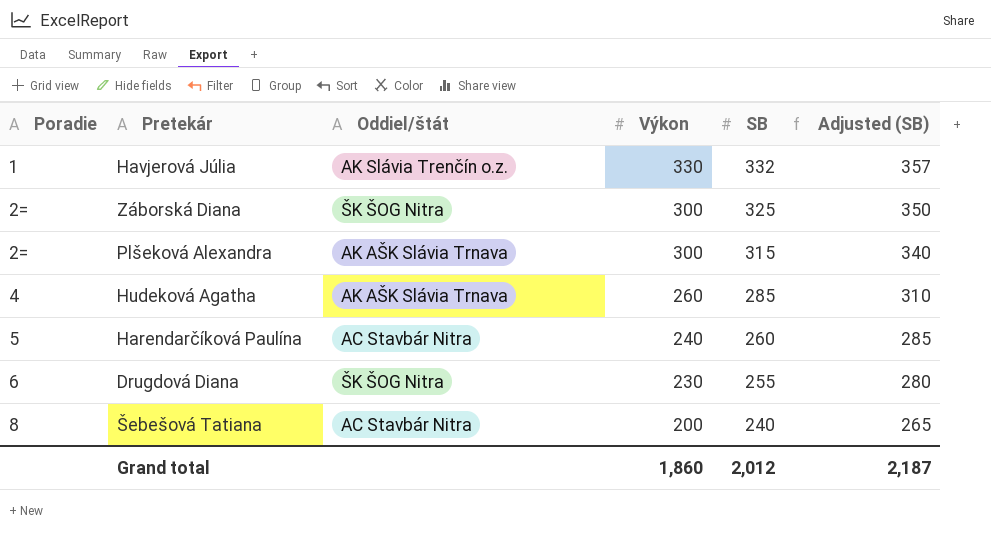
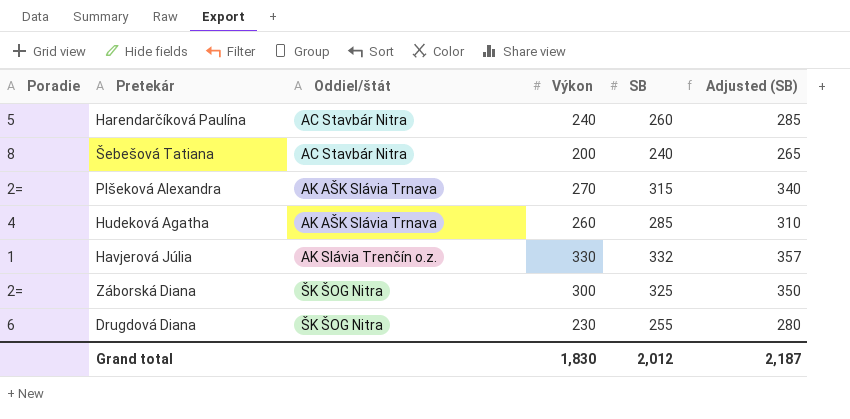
row order: Poradie ascending -> Oddiel/štát ascending
Plšeková Alexandra | Výkon: 300 -> 270
Grand total | Výkon: 1,860 -> 1,830

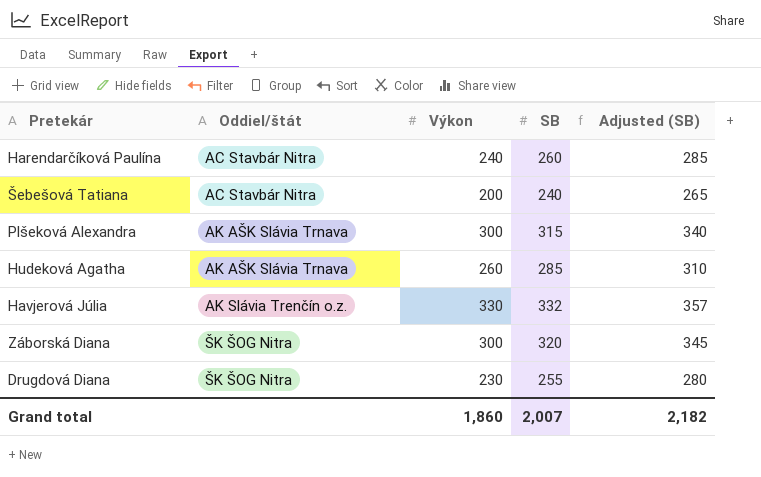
column Poradie | position: 1 -> none
Plšeková Alexandra | Výkon: 270 -> 300
Záborská Diana | SB: 325 -> 320
Záborská Diana | Adjusted (SB): 350 -> 345
Grand total | Výkon: 1,830 -> 1,860
Grand total | SB: 2,012 -> 2,007
Grand total | Adjusted (SB): 2,187 -> 2,182

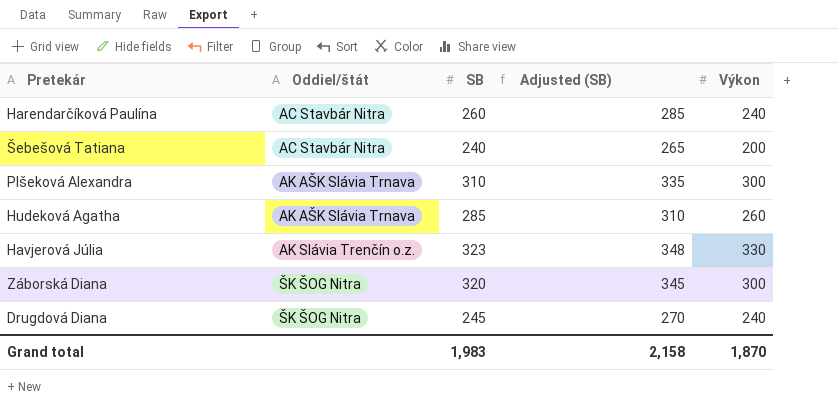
column Výkon | position: 3 -> 5
Plšeková Alexandra | SB: 315 -> 310
Plšeková Alexandra | Adjusted (SB): 340 -> 335
Havjerová Júlia | SB: 332 -> 323
Havjerová Júlia | Adjusted (SB): 357 -> 348
Drugdová Diana | SB: 255 -> 245
Drugdová Diana | Adjusted (SB): 280 -> 270
Drugdová Diana | Výkon: 230 -> 240
Grand total | SB: 2,007 -> 1,983
Grand total | Adjusted (SB): 2,182 -> 2,158
Grand total | Výkon: 1,860 -> 1,870

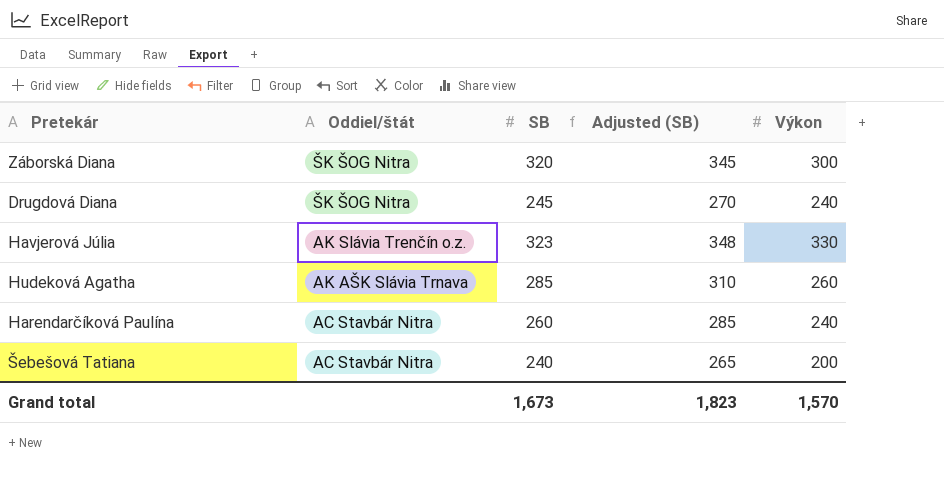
row order: Oddiel/štát ascending -> Oddiel/štát descending
row Plšeková Alexandra: AK AŠK Slávia Trnava | 310 | 335 | 300 -> none
Grand total | SB: 1,983 -> 1,673
Grand total | Adjusted (SB): 2,158 -> 1,823
Grand total | Výkon: 1,870 -> 1,570

